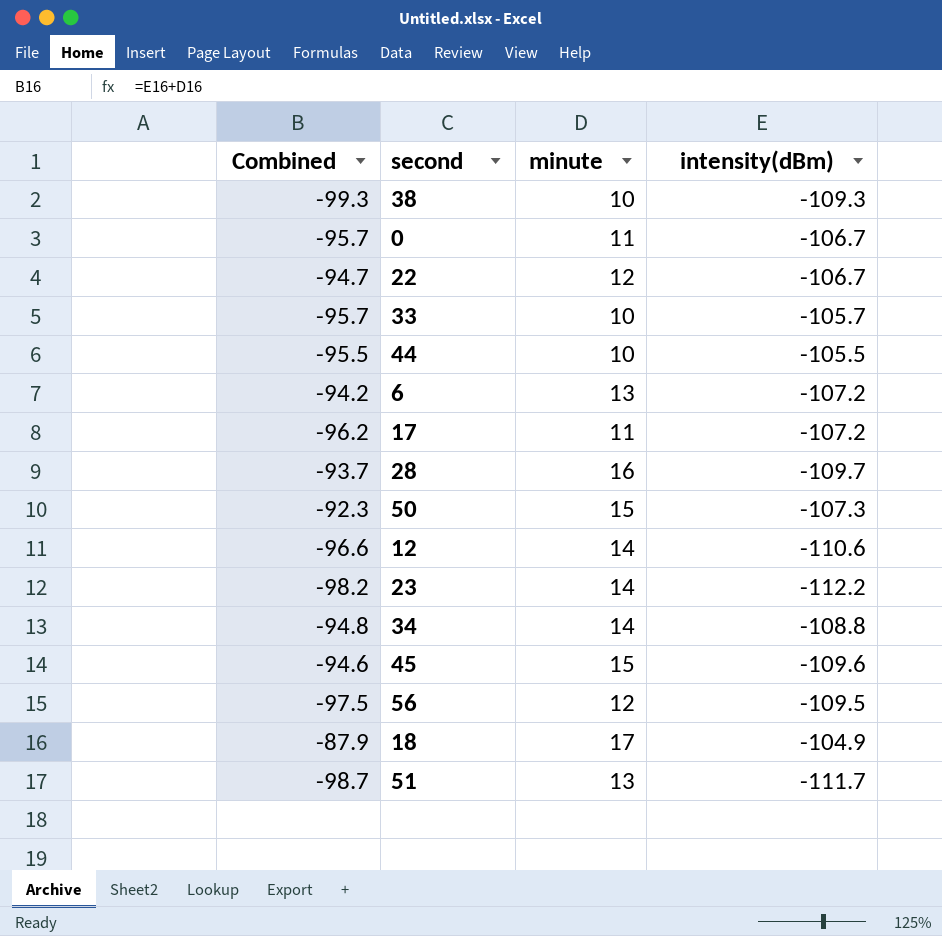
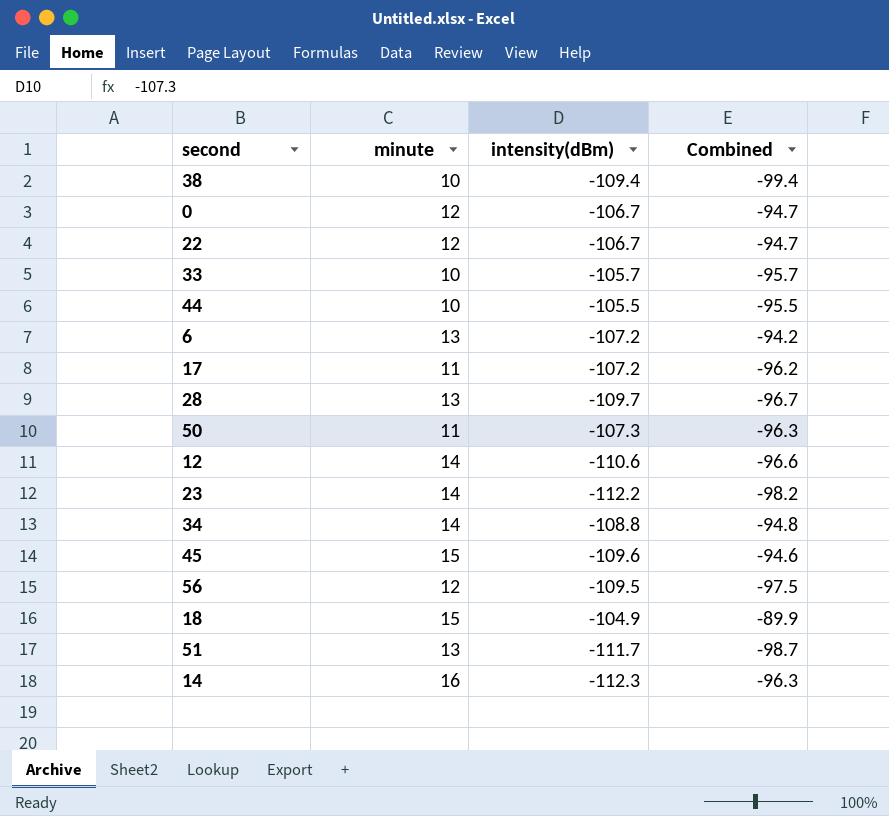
column Combined | position: 1 -> 4
38 | intensity(dBm): -109.3 -> -109.4
38 | Combined: -99.3 -> -99.4
0 | minute: 11 -> 12
0 | Combined: -95.7 -> -94.7
28 | minute: 16 -> 13
28 | Combined: -93.7 -> -96.7
50 | minute: 15 -> 11
50 | Combined: -92.3 -> -96.3
18 | minute: 17 -> 15
18 | Combined: -87.9 -> -89.9
row 14: none -> 16 | -112.3 | -96.3

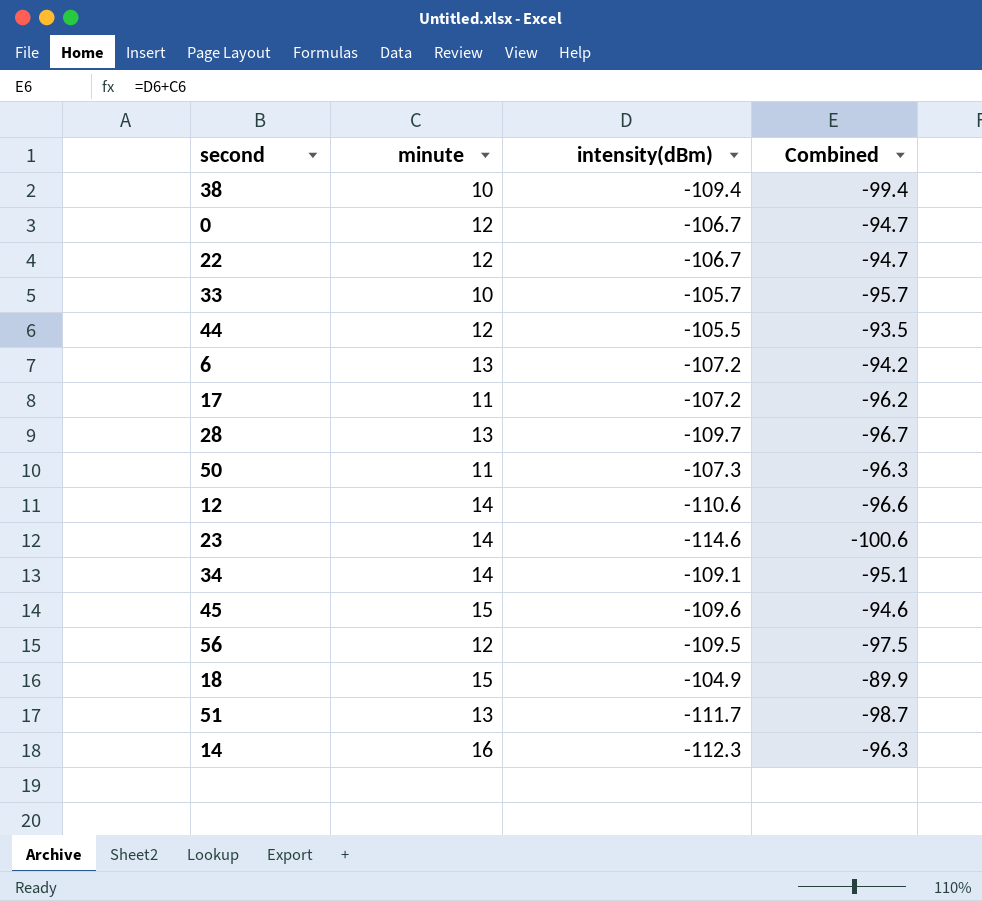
44 | minute: 10 -> 12
44 | Combined: -95.5 -> -93.5
23 | intensity(dBm): -112.2 -> -114.6
23 | Combined: -98.2 -> -100.6
34 | intensity(dBm): -108.8 -> -109.1
34 | Combined: -94.8 -> -95.1

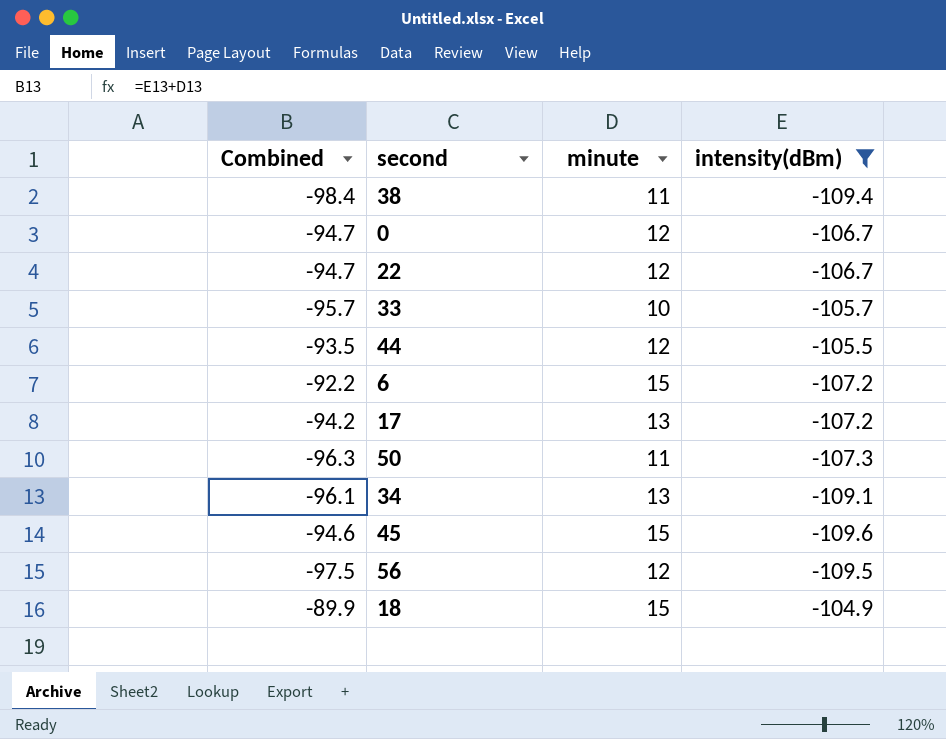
filter: none -> intensity(dBm) >= -109.6
column Combined | position: 4 -> 1
38 | Combined: -99.4 -> -98.4
38 | minute: 10 -> 11
6 | Combined: -94.2 -> -92.2
6 | minute: 13 -> 15
17 | Combined: -96.2 -> -94.2
17 | minute: 11 -> 13
34 | Combined: -95.1 -> -96.1
34 | minute: 14 -> 13

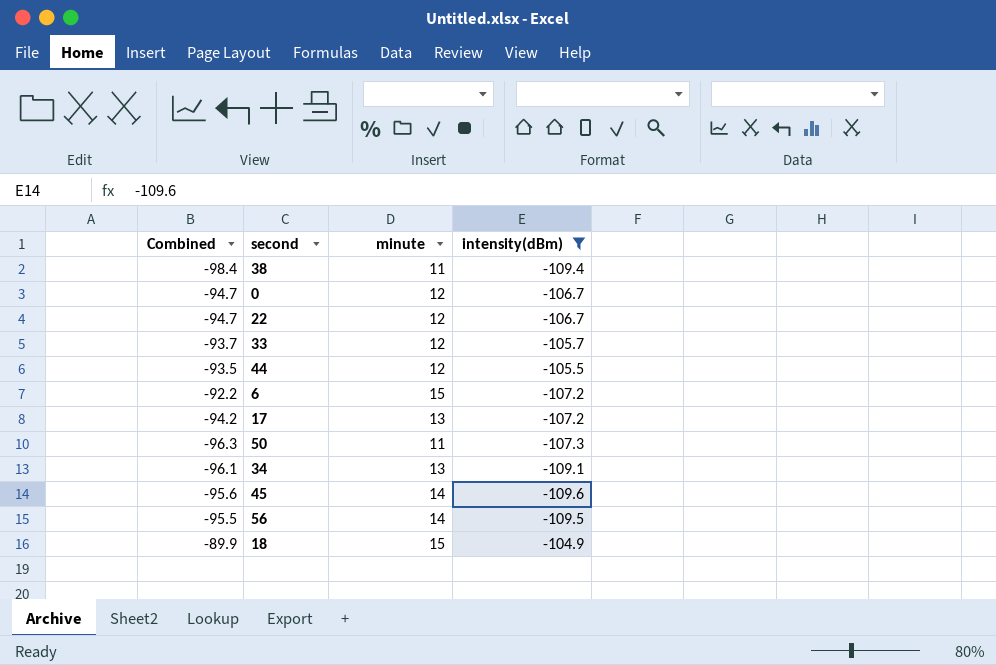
33 | Combined: -95.7 -> -93.7
33 | minute: 10 -> 12
45 | Combined: -94.6 -> -95.6
45 | minute: 15 -> 14
56 | Combined: -97.5 -> -95.5
56 | minute: 12 -> 14

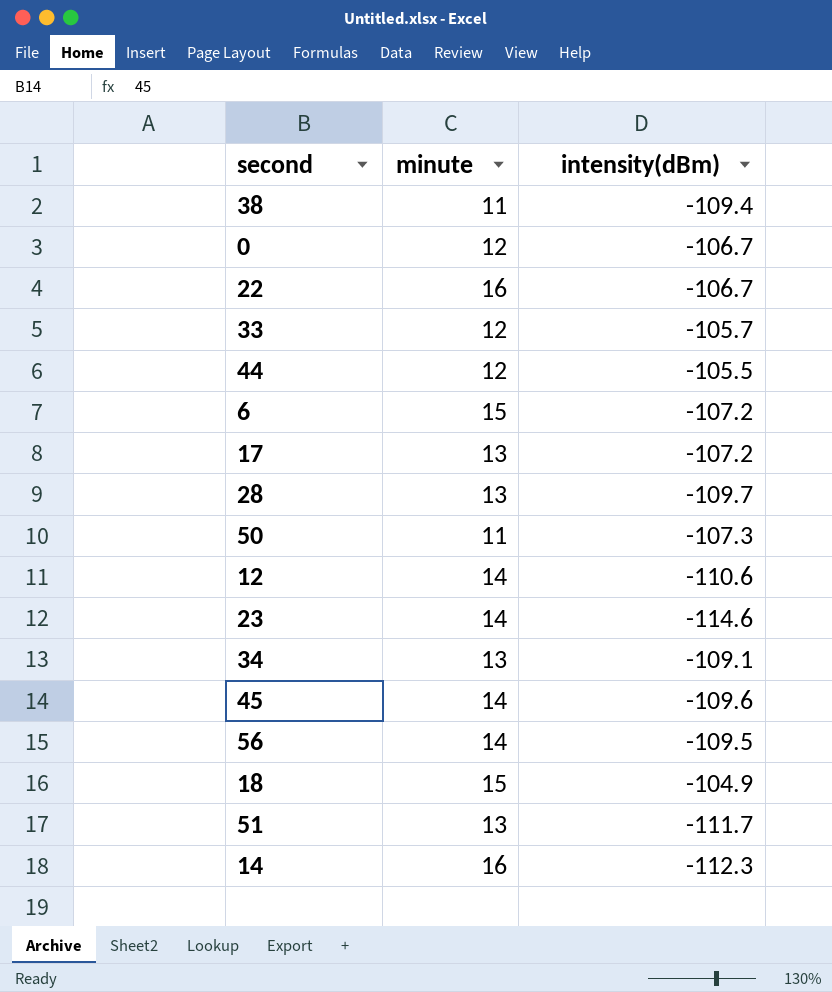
filter: intensity(dBm) >= -109.6 -> none
column Combined | formula: [minute] + [intensity(dBm)] -> none
22 | minute: 12 -> 16

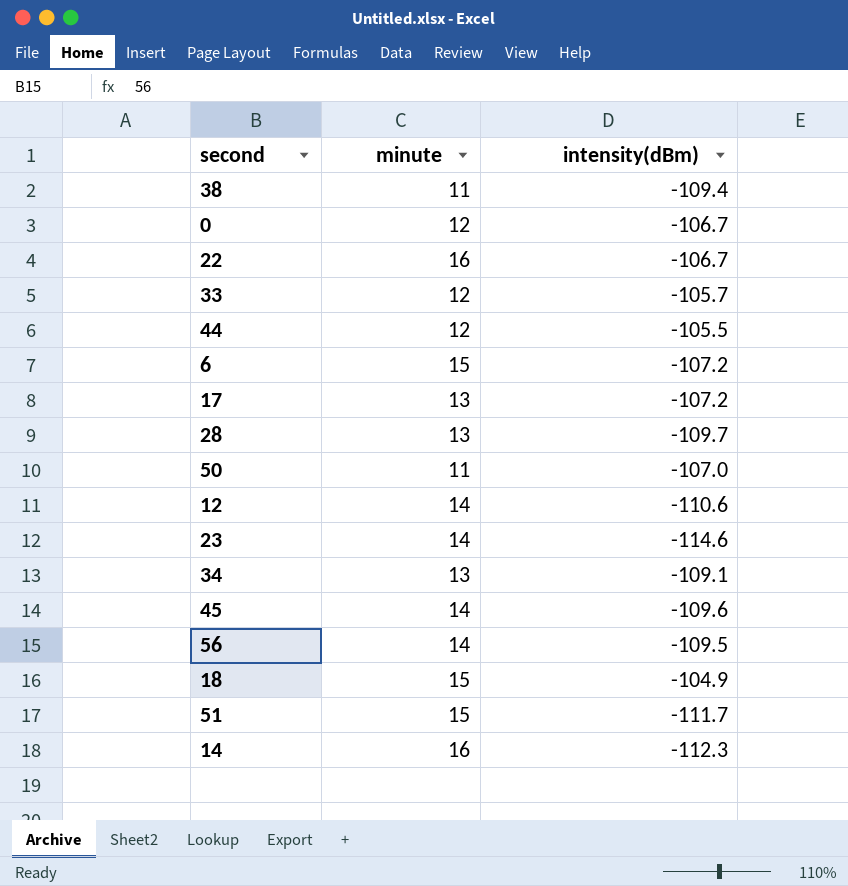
50 | intensity(dBm): -107.3 -> -107.0
51 | minute: 13 -> 15

